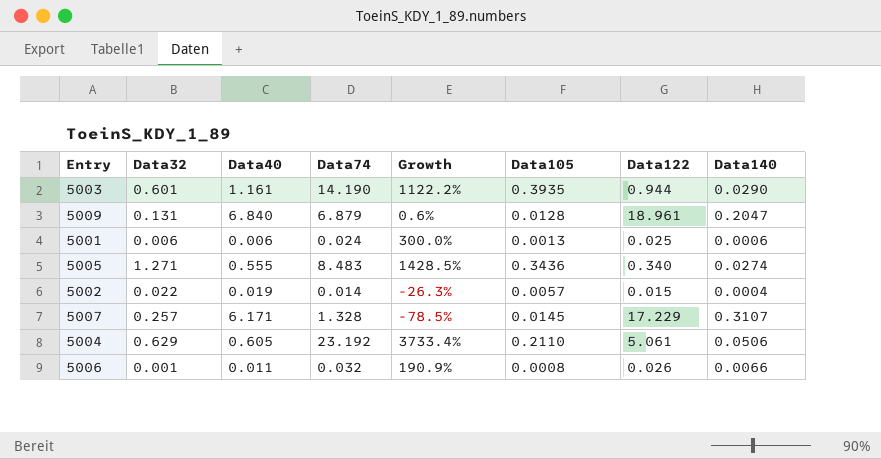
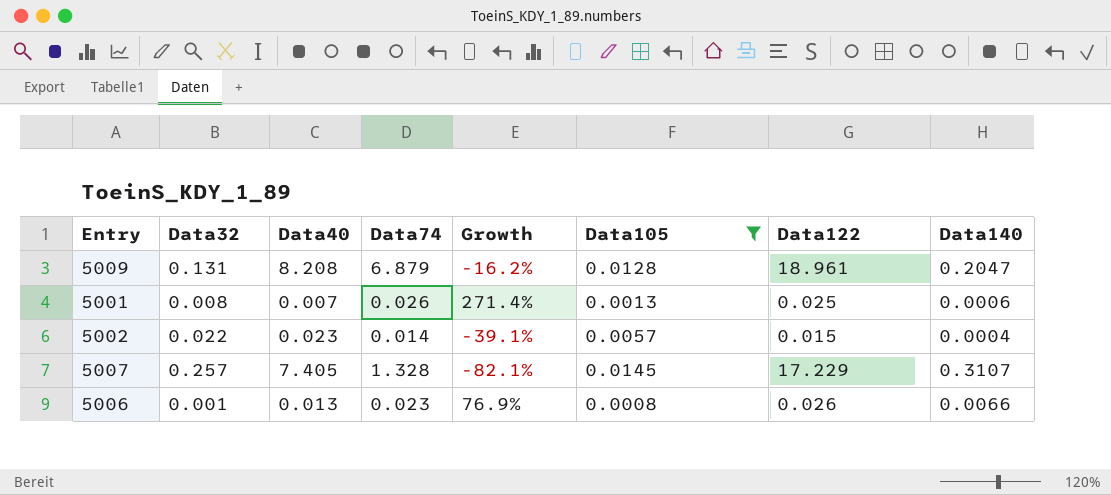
filter: none -> Data105 <= 0.0145
5009 | Data40: 6.840 -> 8.208
5009 | Growth: 0.6% -> -16.2%
5001 | Data32: 0.006 -> 0.008
5001 | Data40: 0.006 -> 0.007
5001 | Data74: 0.024 -> 0.026
5001 | Growth: 300.0% -> 271.4%
5002 | Data40: 0.019 -> 0.023
5002 | Growth: -26.3% -> -39.1%
5007 | Data40: 6.171 -> 7.405
5007 | Growth: -78.5% -> -82.1%
5006 | Data40: 0.011 -> 0.013
5006 | Data74: 0.032 -> 0.023
5006 | Growth: 190.9% -> 76.9%

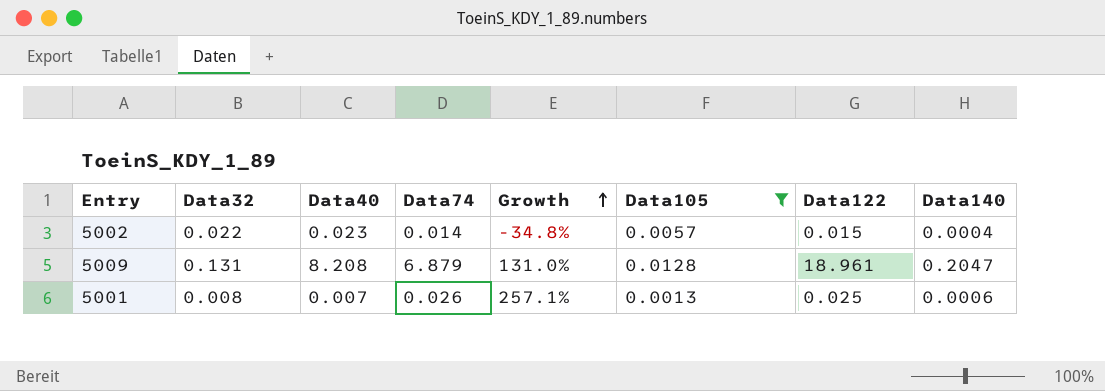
row order: none -> Growth ascending
column Growth | formula: ([Data74] - [Data40]) / [Data40] -> ([Data122] - [Data40]) / [Data40]
row 5007: 0.257 | 7.405 | 1.328 | -82.1% | 0.0145 | 17.229 | 0.3107 -> none
row 5006: 0.001 | 0.013 | 0.023 | 76.9% | 0.0008 | 0.026 | 0.0066 -> none

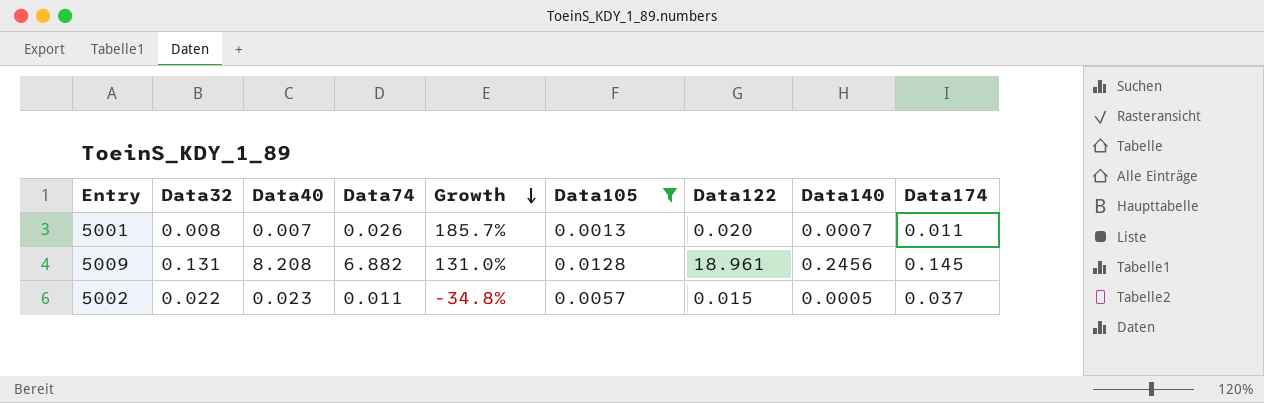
row order: Growth ascending -> Growth descending
column Data174 | position: none -> 9
5001 | Growth: 257.1% -> 185.7%
5001 | Data122: 0.025 -> 0.020
5001 | Data140: 0.0006 -> 0.0007
5009 | Data74: 6.879 -> 6.882
5009 | Data140: 0.2047 -> 0.2456
5002 | Data74: 0.014 -> 0.011
5002 | Data140: 0.0004 -> 0.0005

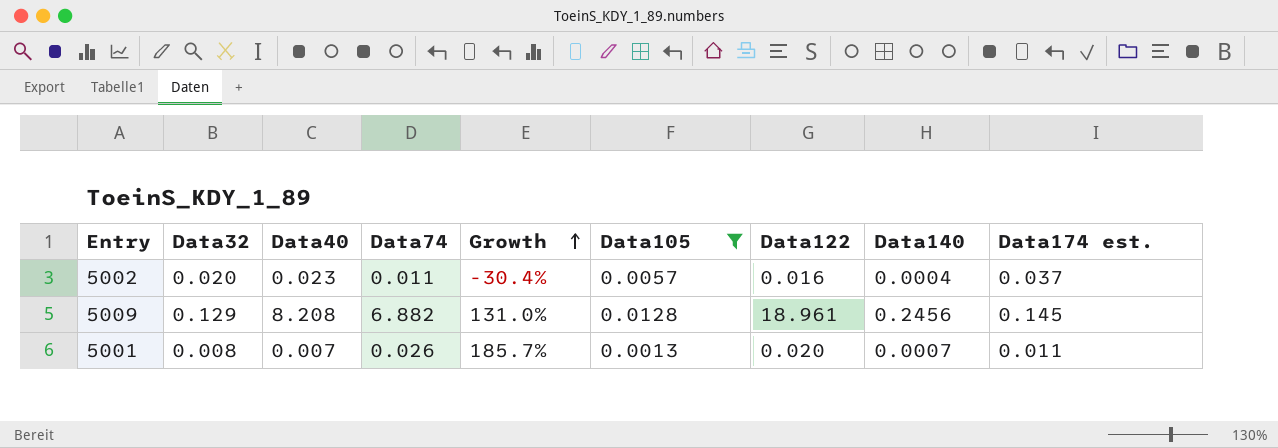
row order: Growth descending -> Growth ascending
column name: Data174 -> Data174 est.
5002 | Data32: 0.022 -> 0.020
5002 | Growth: -34.8% -> -30.4%
5002 | Data122: 0.015 -> 0.016
5002 | Data140: 0.0005 -> 0.0004
5009 | Data32: 0.131 -> 0.129

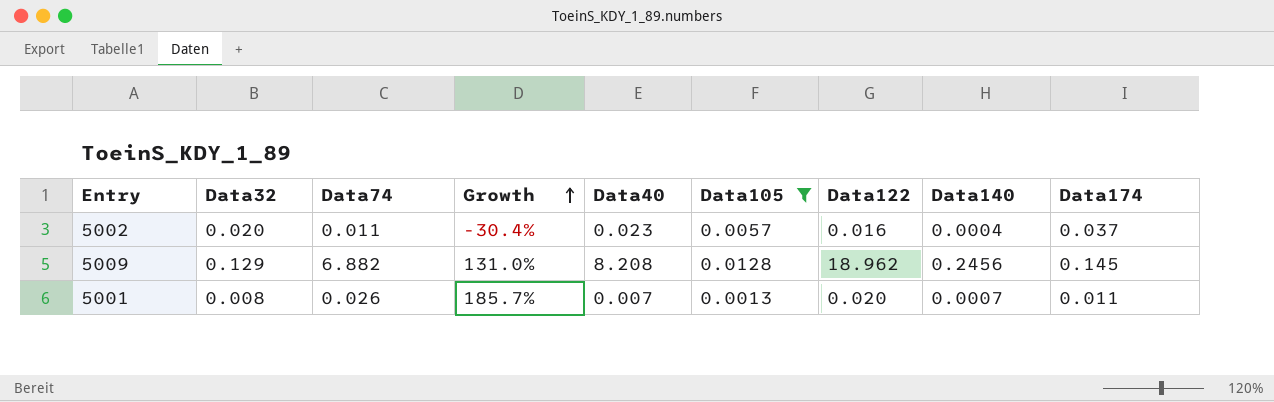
column Data40 | position: 3 -> 5
column name: Data174 est. -> Data174
5009 | Data122: 18.961 -> 18.962

